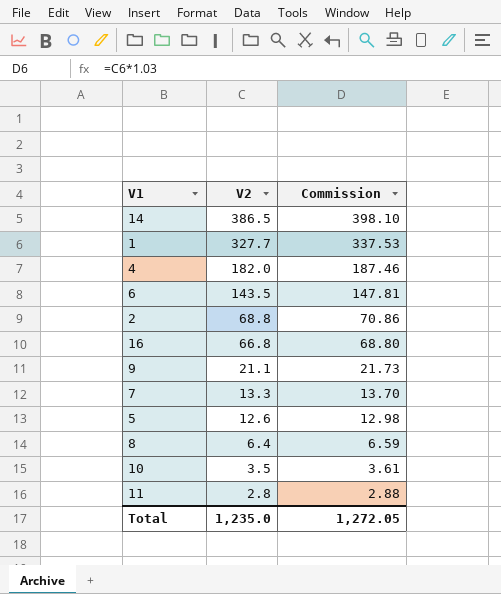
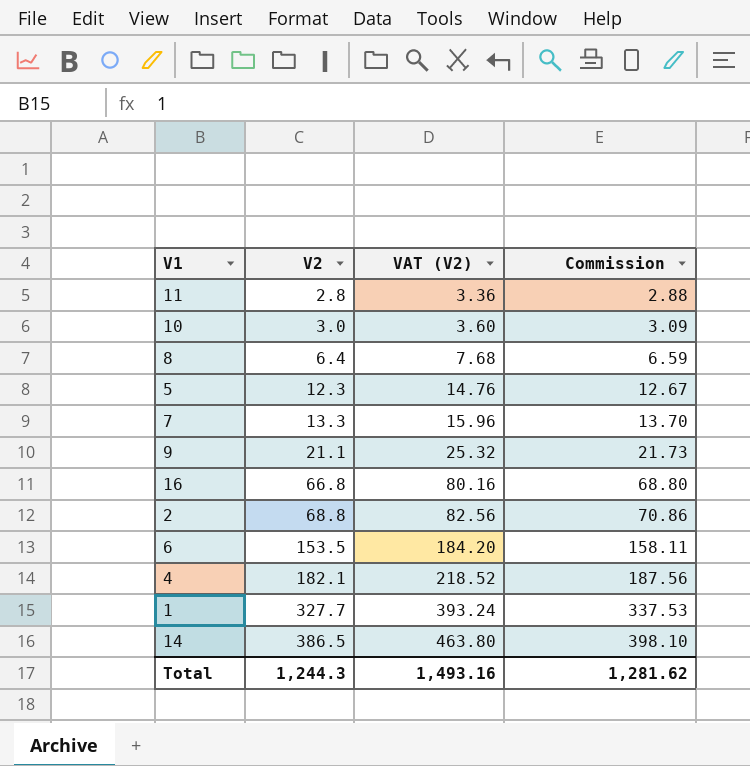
row order: V2 descending -> V2 ascending
column VAT (V2) | formula: none -> [V2] * 1.2
10 | V2: 3.5 -> 3.0
10 | Commission: 3.61 -> 3.09
5 | V2: 12.6 -> 12.3
5 | Commission: 12.98 -> 12.67
6 | V2: 143.5 -> 153.5
6 | Commission: 147.81 -> 158.11
4 | V2: 182.0 -> 182.1
4 | Commission: 187.46 -> 187.56
Total | V2: 1,235.0 -> 1,244.3
Total | Commission: 1,272.05 -> 1,281.62

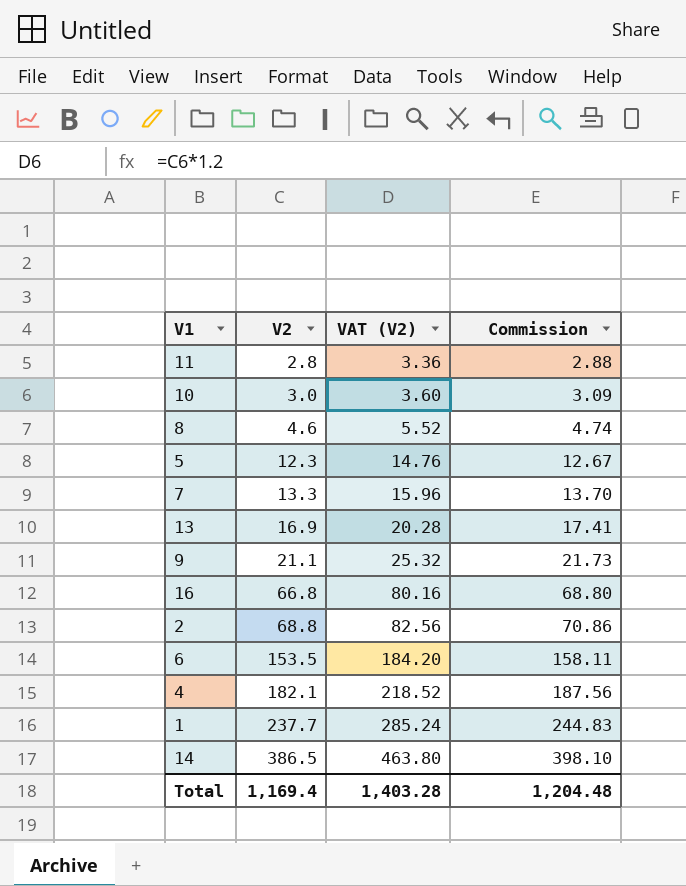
8 | V2: 6.4 -> 4.6
8 | VAT (V2): 7.68 -> 5.52
8 | Commission: 6.59 -> 4.74
row 13: none -> 16.9 | 20.28 | 17.41
1 | V2: 327.7 -> 237.7
1 | VAT (V2): 393.24 -> 285.24
1 | Commission: 337.53 -> 244.83
Total | V2: 1,244.3 -> 1,169.4
Total | VAT (V2): 1,493.16 -> 1,403.28
Total | Commission: 1,281.62 -> 1,204.48

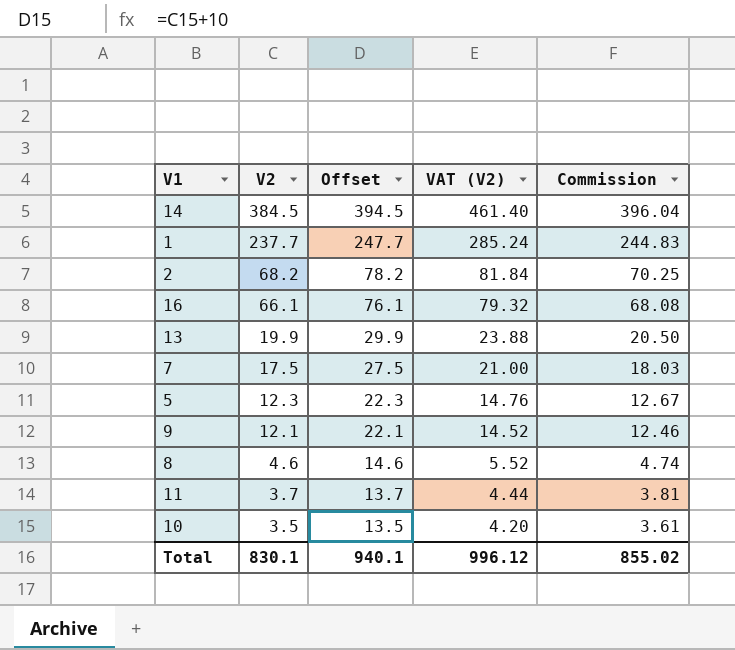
row order: V2 ascending -> V2 descending
column Offset | formula: none -> [V2] + 10
row 6: 153.5 | 184.20 | 158.11 -> none
row 4: 182.1 | 218.52 | 187.56 -> none
14 | V2: 386.5 -> 384.5
14 | VAT (V2): 463.80 -> 461.40
14 | Commission: 398.10 -> 396.04
2 | V2: 68.8 -> 68.2
2 | VAT (V2): 82.56 -> 81.84
2 | Commission: 70.86 -> 70.25
16 | V2: 66.8 -> 66.1
16 | VAT (V2): 80.16 -> 79.32
16 | Commission: 68.80 -> 68.08
13 | V2: 16.9 -> 19.9
13 | VAT (V2): 20.28 -> 23.88
13 | Commission: 17.41 -> 20.50
7 | V2: 13.3 -> 17.5
7 | VAT (V2): 15.96 -> 21.00
7 | Commission: 13.70 -> 18.03
9 | V2: 21.1 -> 12.1
9 | VAT (V2): 25.32 -> 14.52
9 | Commission: 21.73 -> 12.46
11 | V2: 2.8 -> 3.7
11 | VAT (V2): 3.36 -> 4.44
11 | Commission: 2.88 -> 3.81
10 | V2: 3.0 -> 3.5
10 | VAT (V2): 3.60 -> 4.20
10 | Commission: 3.09 -> 3.61
Total | V2: 1,169.4 -> 830.1
Total | VAT (V2): 1,403.28 -> 996.12
Total | Commission: 1,204.48 -> 855.02

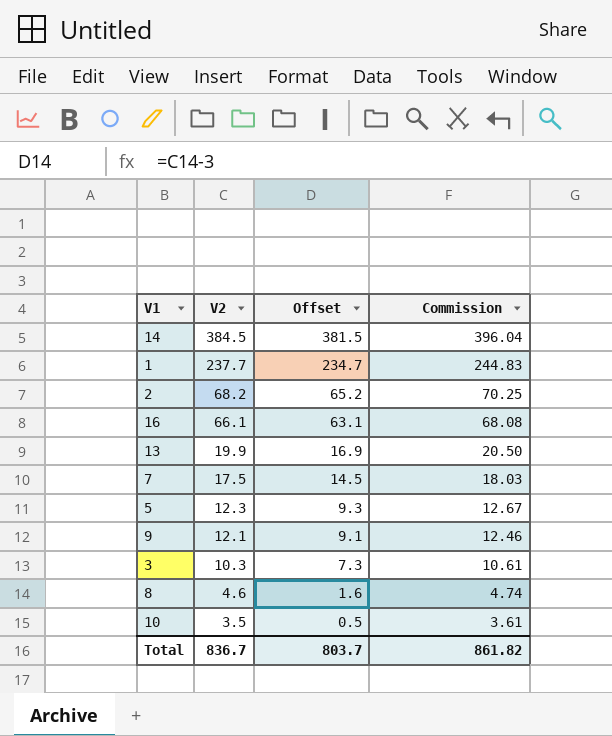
column VAT (V2) | formula: [V2] * 1.2 -> none
column Offset | formula: [V2] + 10 -> [V2] - 3
row 11: 3.7 | 13.7 | 4.44 | 3.81 -> none
row 3: none -> 10.3 | 7.3 | 10.61
Total | V2: 830.1 -> 836.7
Total | Offset: 940.1 -> 803.7
Total | Commission: 855.02 -> 861.82

